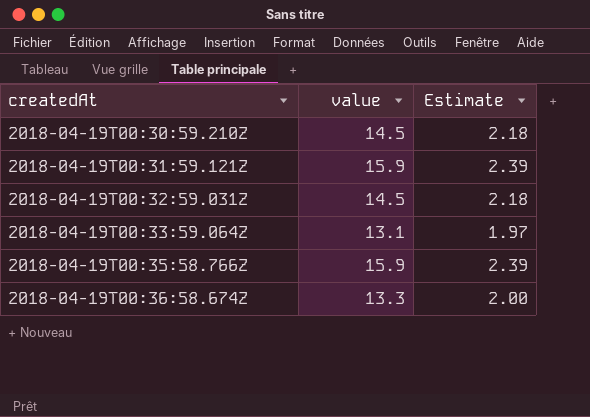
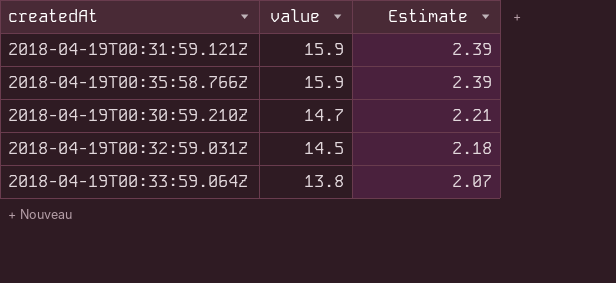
row order: createdAt ascending -> value descending
row 2018-04-19T00:36:58.674Z: 13.3 | 2.00 -> none
2018-04-19T00:30:59.210Z | value: 14.5 -> 14.7
2018-04-19T00:30:59.210Z | Estimate: 2.18 -> 2.21
2018-04-19T00:33:59.064Z | value: 13.1 -> 13.8
2018-04-19T00:33:59.064Z | Estimate: 1.97 -> 2.07

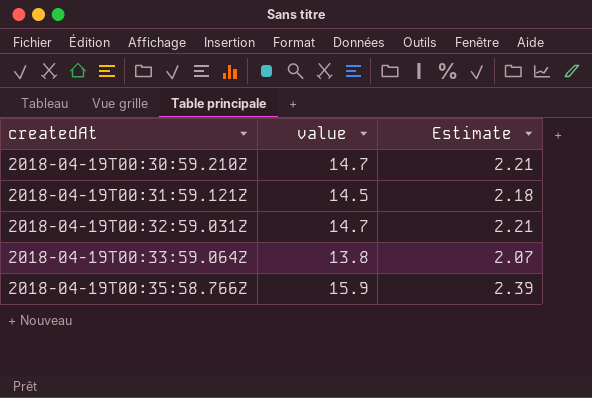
row order: value descending -> createdAt ascending
2018-04-19T00:31:59.121Z | value: 15.9 -> 14.5
2018-04-19T00:31:59.121Z | Estimate: 2.39 -> 2.18
2018-04-19T00:32:59.031Z | value: 14.5 -> 14.7
2018-04-19T00:32:59.031Z | Estimate: 2.18 -> 2.21

